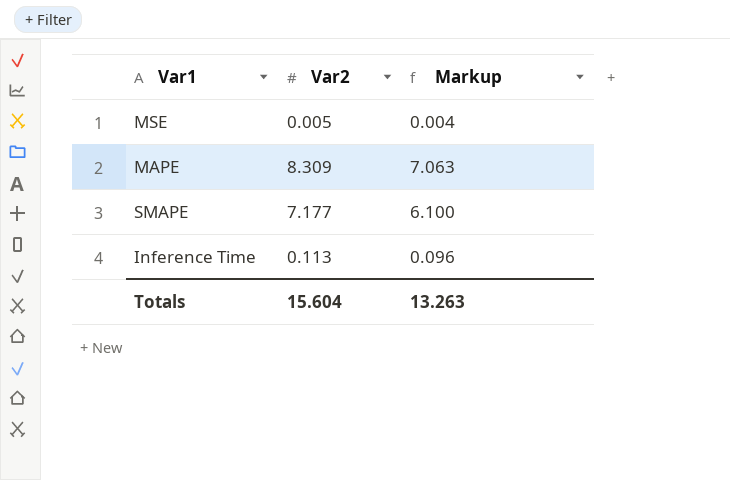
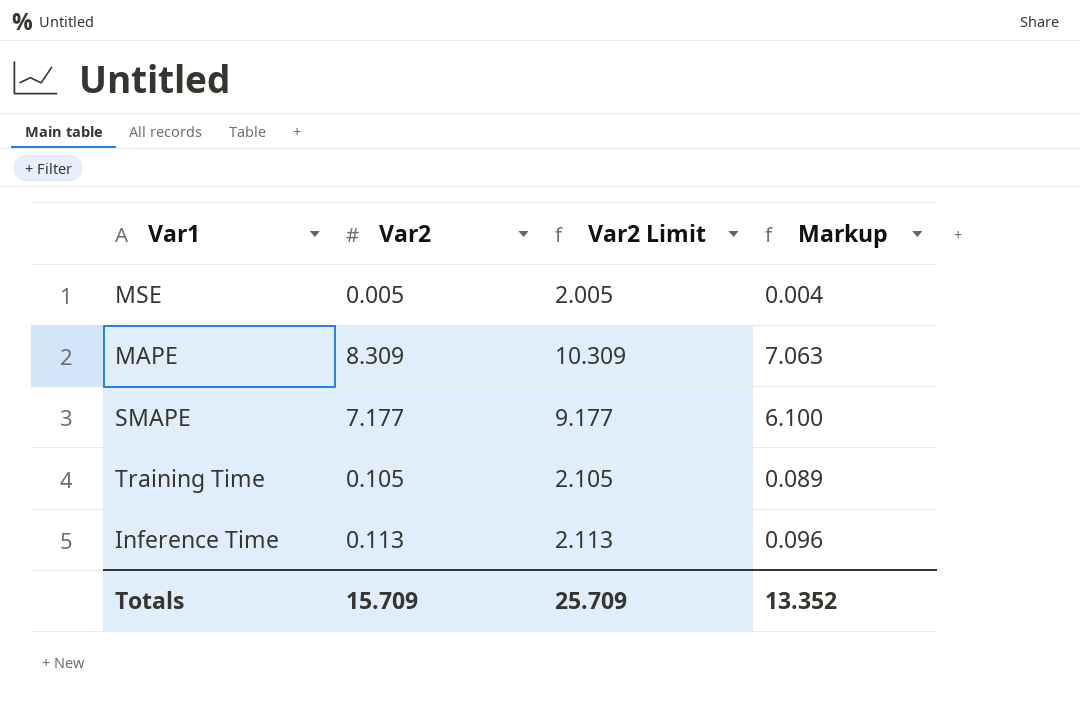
column Var2 Limit | formula: none -> [Var2] + 2
row Training Time: none -> 0.105 | 2.105 | 0.089
Totals | Var2: 15.604 -> 15.709
Totals | Markup: 13.263 -> 13.352

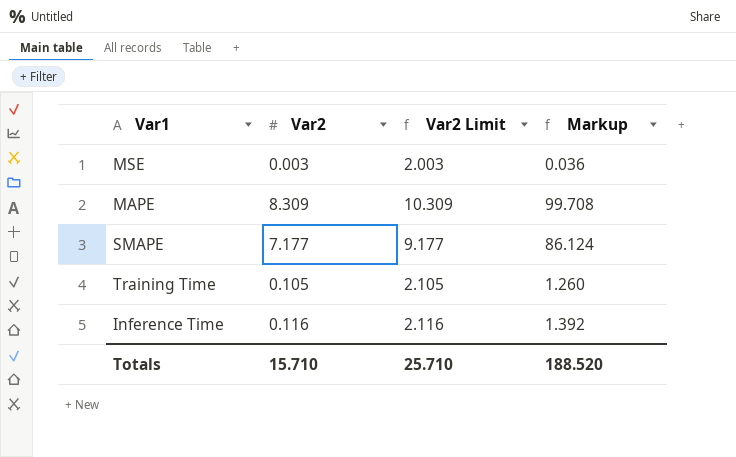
column Markup | formula: [Var2] * 0.85 -> [Var2] * 12
MSE | Var2: 0.005 -> 0.003
MSE | Var2 Limit: 2.005 -> 2.003
Inference Time | Var2: 0.113 -> 0.116
Inference Time | Var2 Limit: 2.113 -> 2.116
Totals | Var2: 15.709 -> 15.710
Totals | Var2 Limit: 25.709 -> 25.710
Totals | Markup: 13.352 -> 188.520

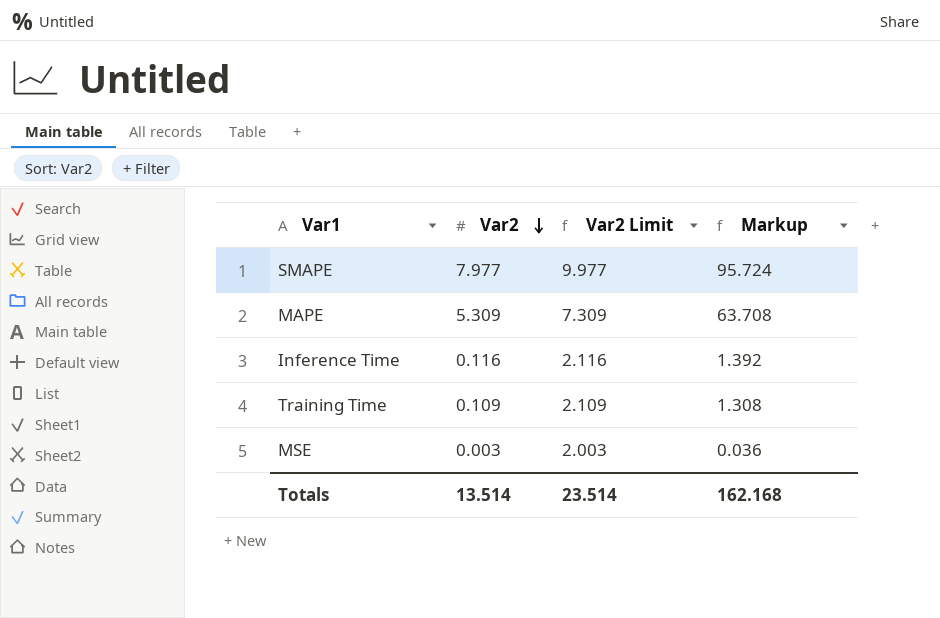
row order: none -> Var2 descending
SMAPE | Var2: 7.177 -> 7.977
SMAPE | Var2 Limit: 9.177 -> 9.977
SMAPE | Markup: 86.124 -> 95.724
MAPE | Var2: 8.309 -> 5.309
MAPE | Var2 Limit: 10.309 -> 7.309
MAPE | Markup: 99.708 -> 63.708
Training Time | Var2: 0.105 -> 0.109
Training Time | Var2 Limit: 2.105 -> 2.109
Training Time | Markup: 1.260 -> 1.308
Totals | Var2: 15.710 -> 13.514
Totals | Var2 Limit: 25.710 -> 23.514
Totals | Markup: 188.520 -> 162.168

